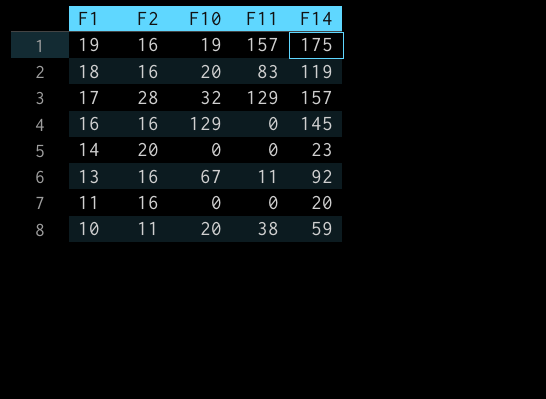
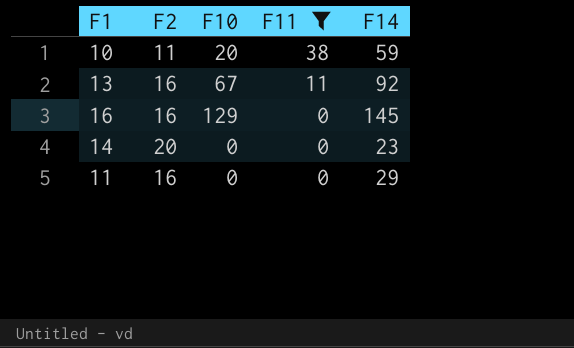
filter: none -> F11 <= 38
row order: F1 descending -> F11 descending
11 | F14: 20 -> 29

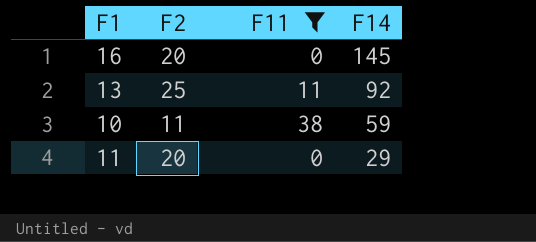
row order: F11 descending -> F14 descending
column F10 | position: 3 -> none
row 14: 20 | 0 | 0 | 23 -> none
16 | F2: 16 -> 20
13 | F2: 16 -> 25
11 | F2: 16 -> 20

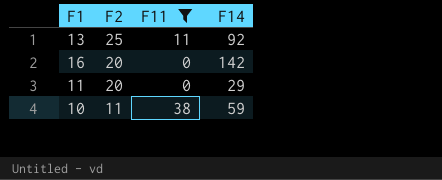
row order: F14 descending -> F2 descending
16 | F14: 145 -> 142

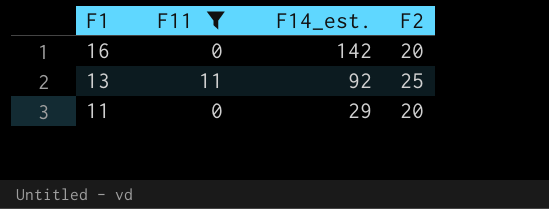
row order: F2 descending -> F1 descending
column name: F14 -> F14_est.
column F2 | position: 2 -> 4
row 10: 11 | 38 | 59 -> none

